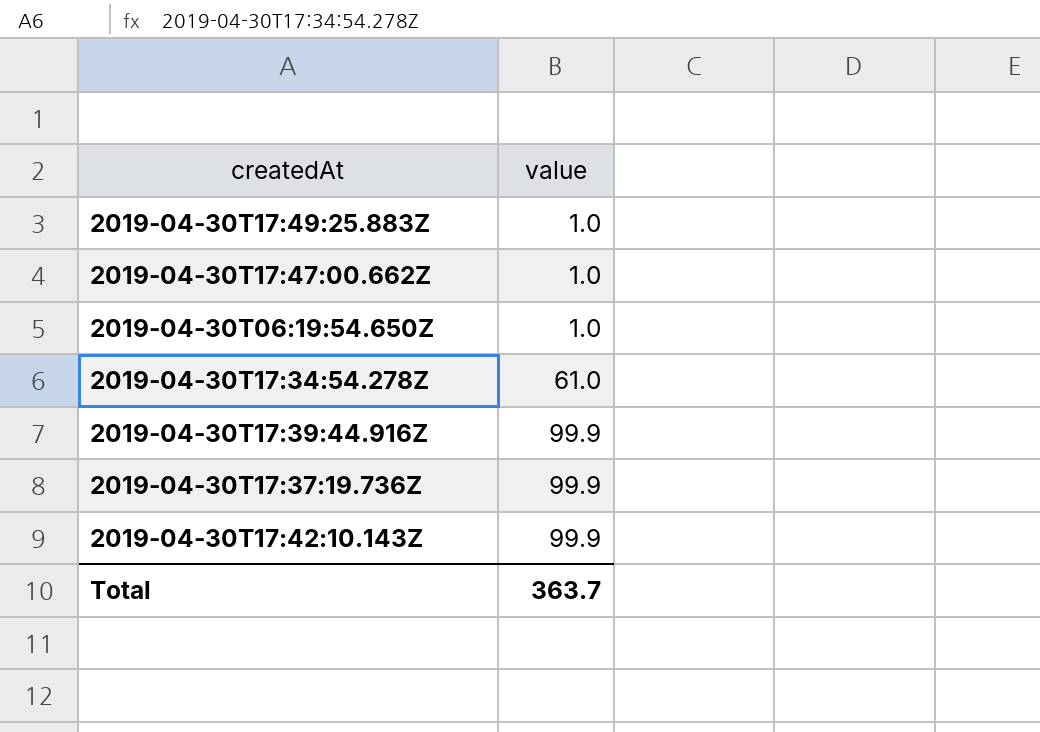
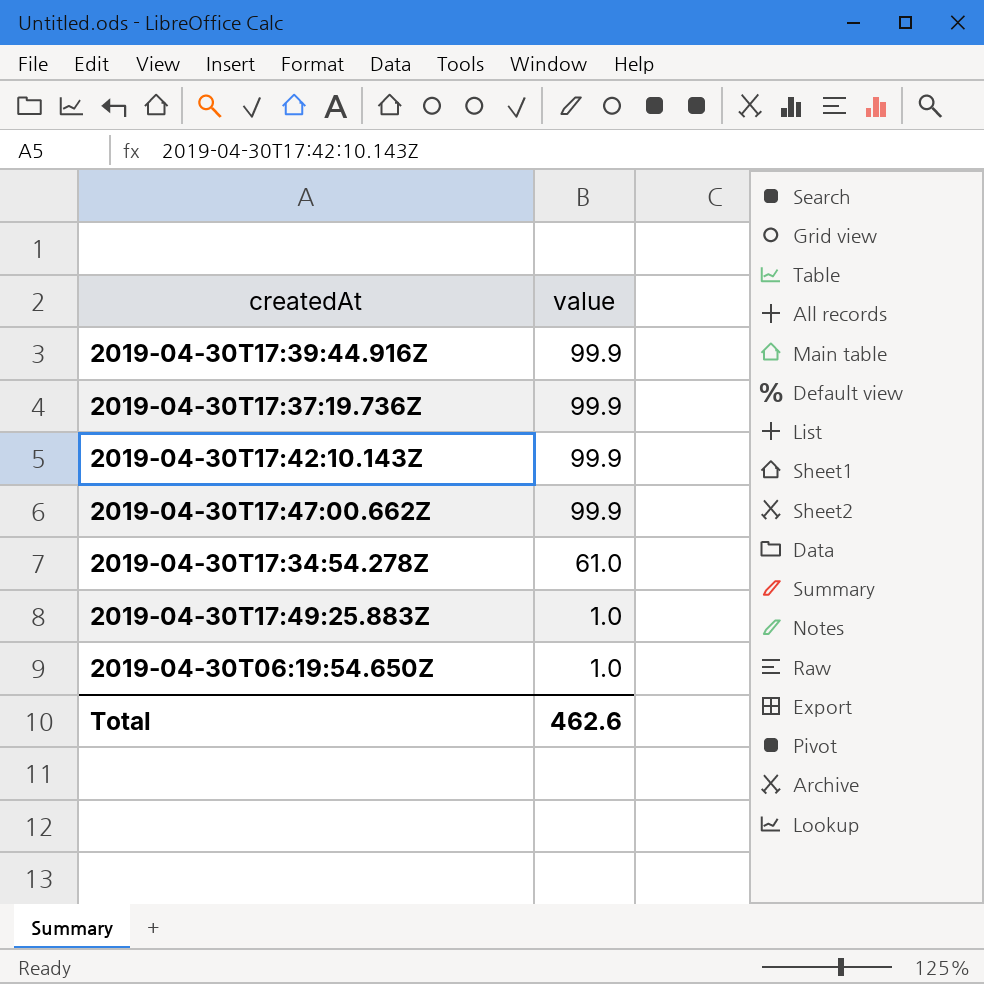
row order: value ascending -> value descending
2019-04-30T17:47:00.662Z | value: 1.0 -> 99.9
Total | value: 363.7 -> 462.6

